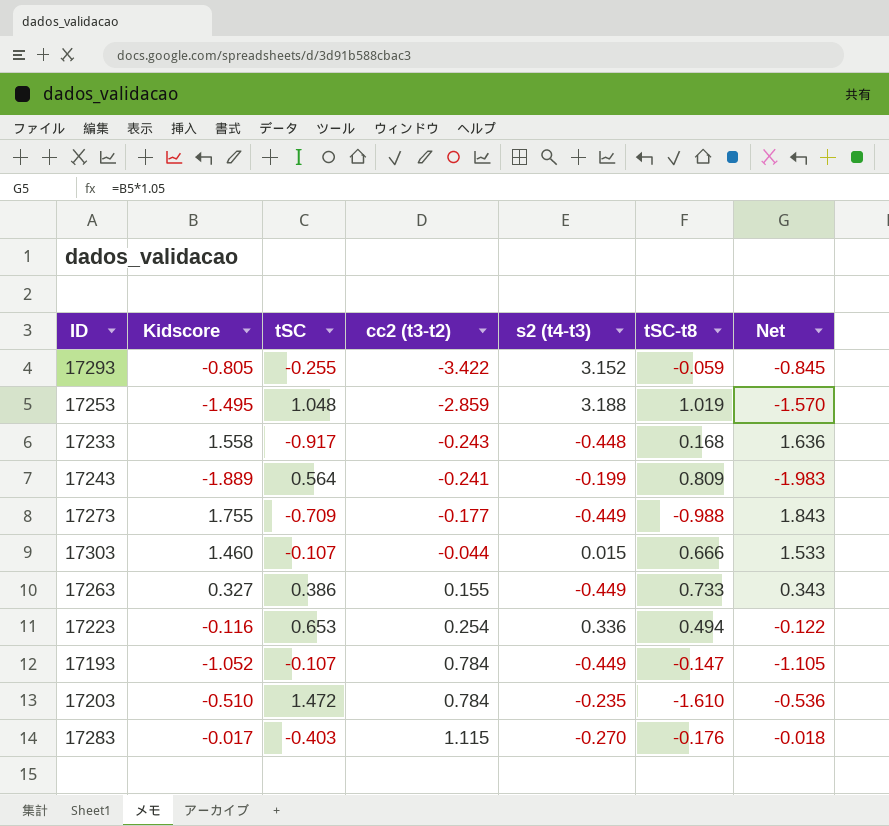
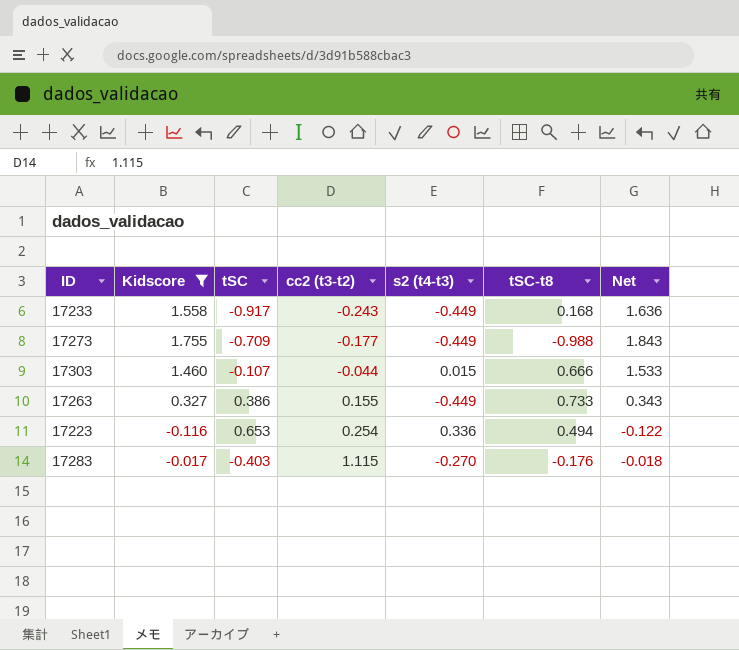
filter: none -> Kidscore >= -0.116
17233 | s2 (t4-t3): -0.448 -> -0.449

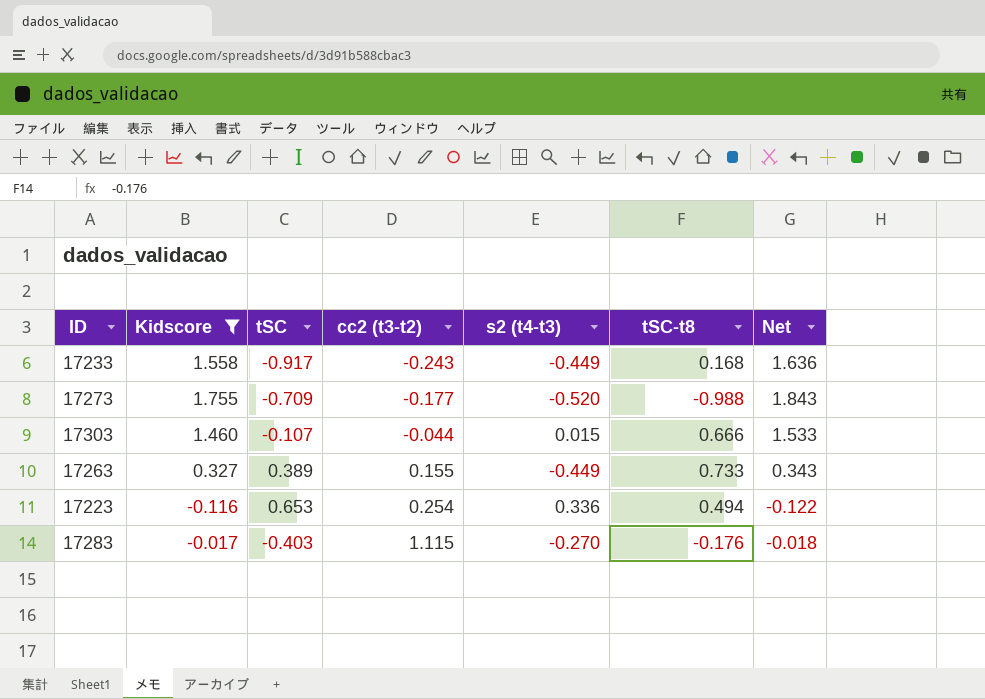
17273 | s2 (t4-t3): -0.449 -> -0.520
17263 | tSC: 0.386 -> 0.389

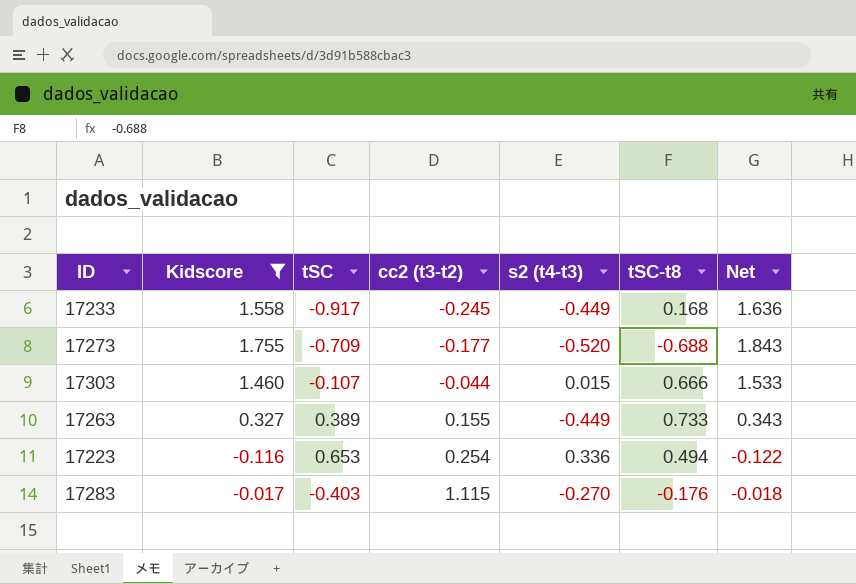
17233 | cc2 (t3-t2): -0.243 -> -0.245
17273 | tSC-t8: -0.988 -> -0.688

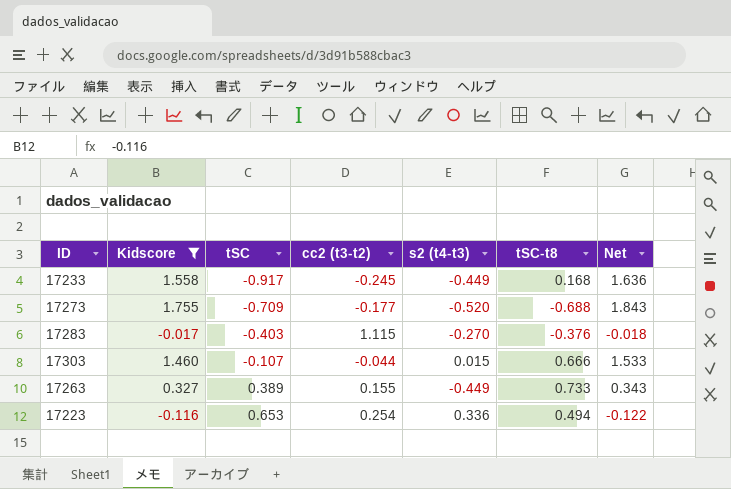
row order: cc2 (t3-t2) ascending -> tSC ascending
17283 | tSC-t8: -0.176 -> -0.376

